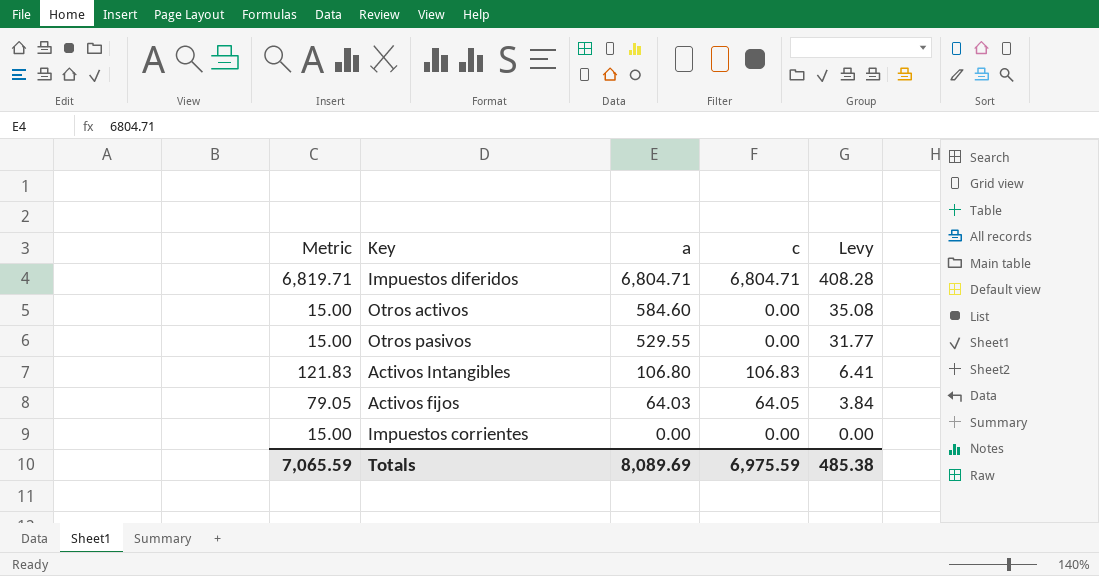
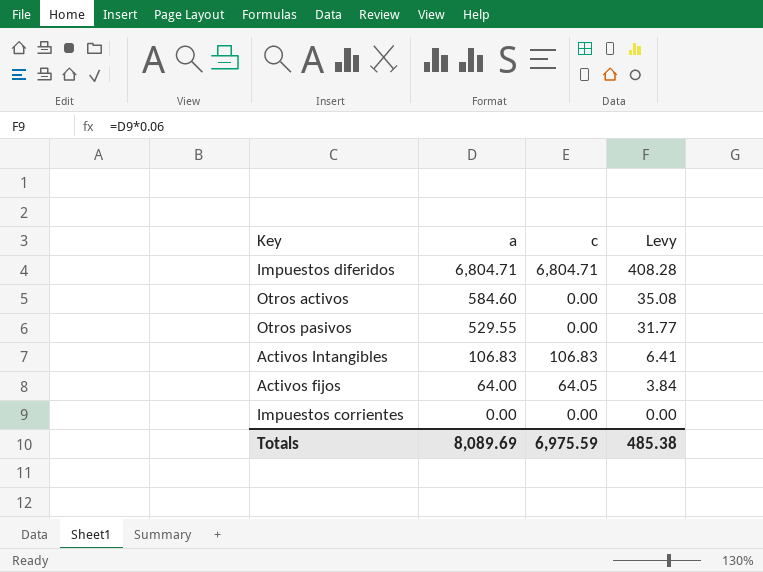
column Metric | formula: [c] + 15 -> none
Activos Intangibles | a: 106.80 -> 106.83
Activos fijos | a: 64.03 -> 64.00

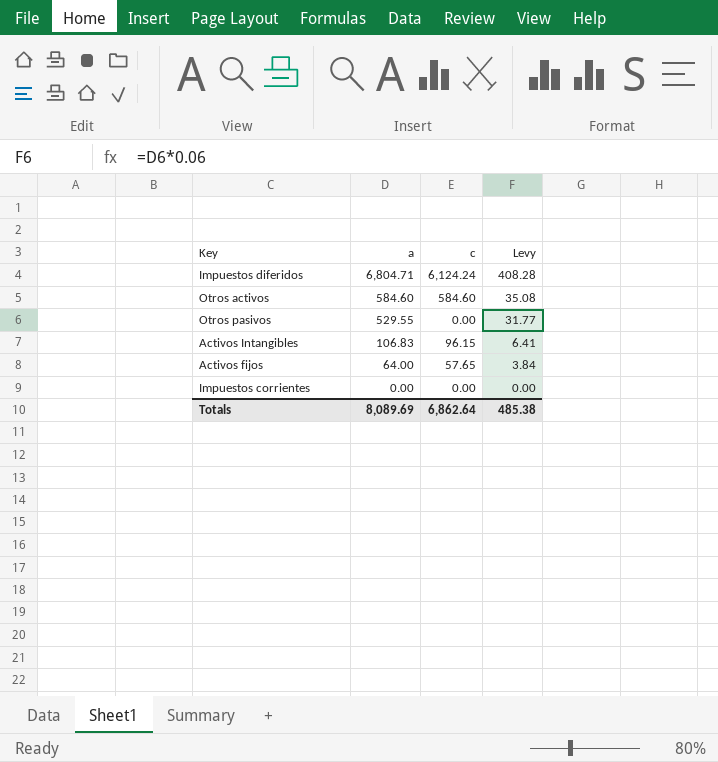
Impuestos diferidos | c: 6,804.71 -> 6,124.24
Otros activos | c: 0.00 -> 584.60
Activos Intangibles | c: 106.83 -> 96.15
Activos fijos | c: 64.05 -> 57.65
Totals | c: 6,975.59 -> 6,862.64

